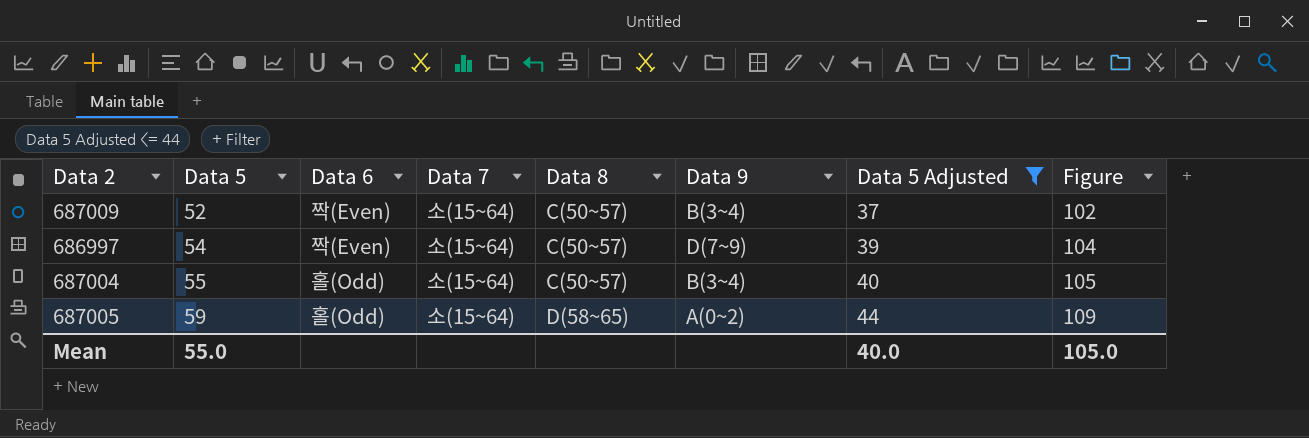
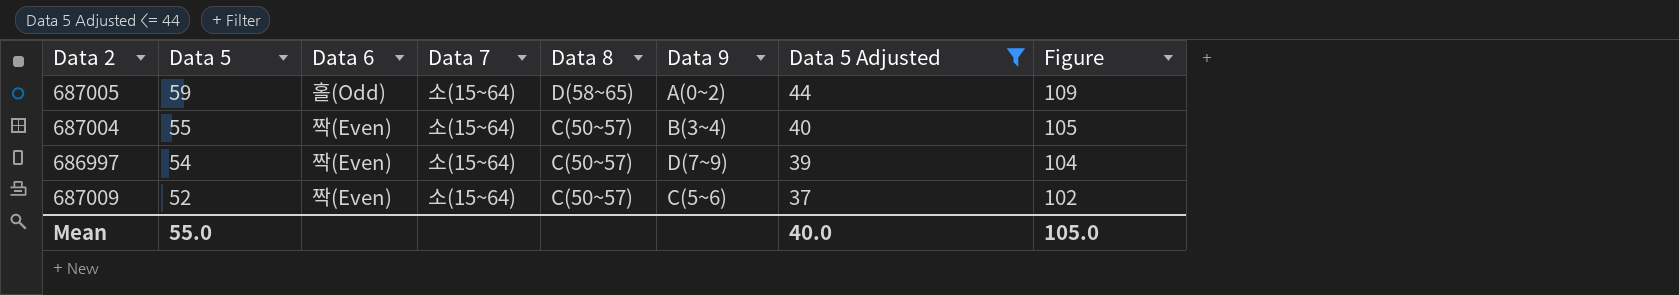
row order: Data 5 ascending -> Data 5 descending
687004 | Data 6: 홀(Odd) -> 짝(Even)
687009 | Data 9: B(3~4) -> C(5~6)

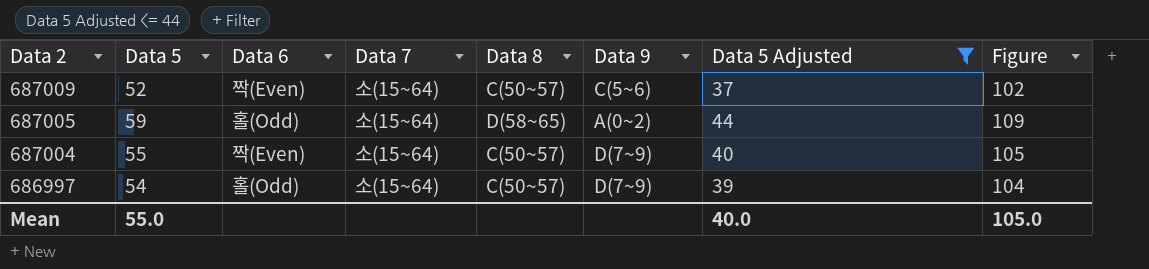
row order: Data 5 descending -> Data 2 descending
687004 | Data 9: B(3~4) -> D(7~9)
686997 | Data 6: 짝(Even) -> 홀(Odd)

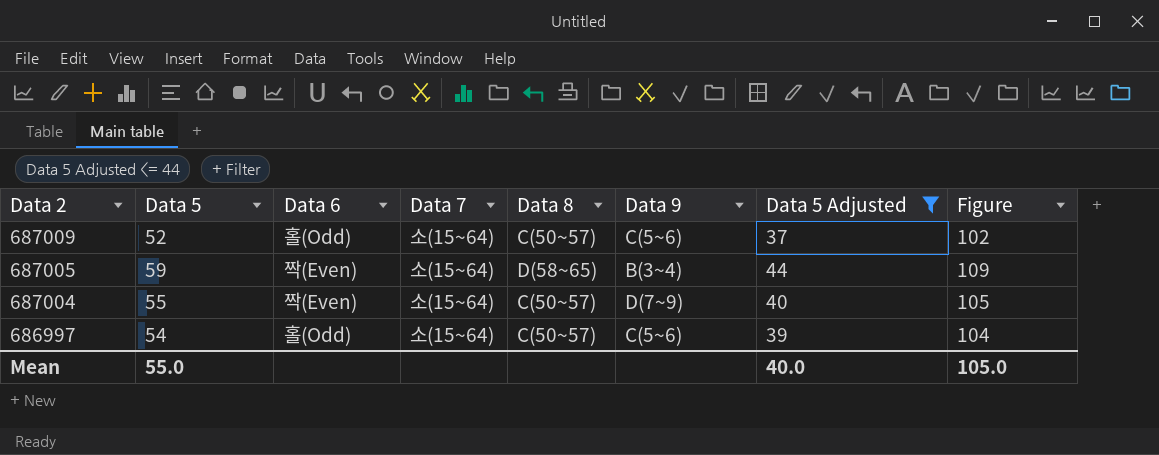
687009 | Data 6: 짝(Even) -> 홀(Odd)
687005 | Data 6: 홀(Odd) -> 짝(Even)
687005 | Data 9: A(0~2) -> B(3~4)
686997 | Data 9: D(7~9) -> C(5~6)

